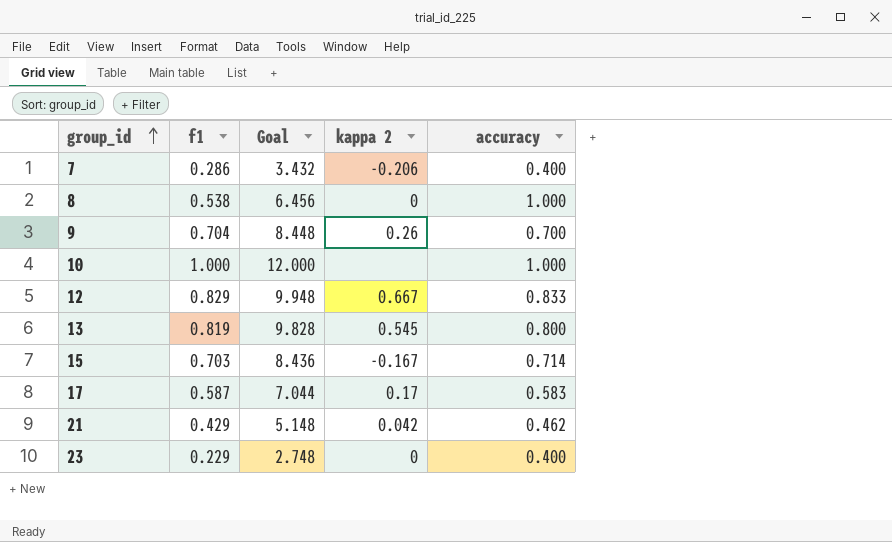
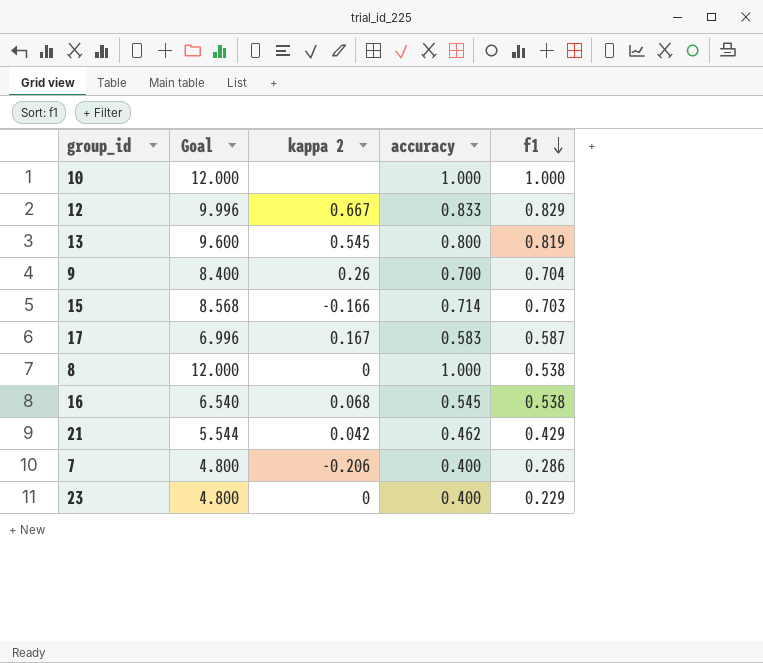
row order: group_id ascending -> f1 descending
column Goal | formula: [f1] * 12 -> [accuracy] * 12
column f1 | position: 2 -> 5
15 | kappa 2: -0.167 -> -0.166
17 | kappa 2: 0.17 -> 0.167
row 16: none -> 6.540 | 0.068 | 0.545 | 0.538

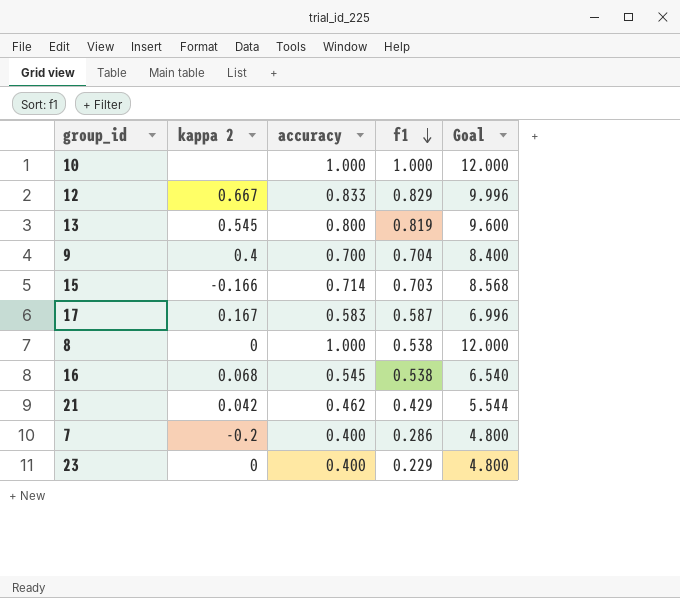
column Goal | position: 2 -> 5
9 | kappa 2: 0.26 -> 0.4
7 | kappa 2: -0.206 -> -0.2

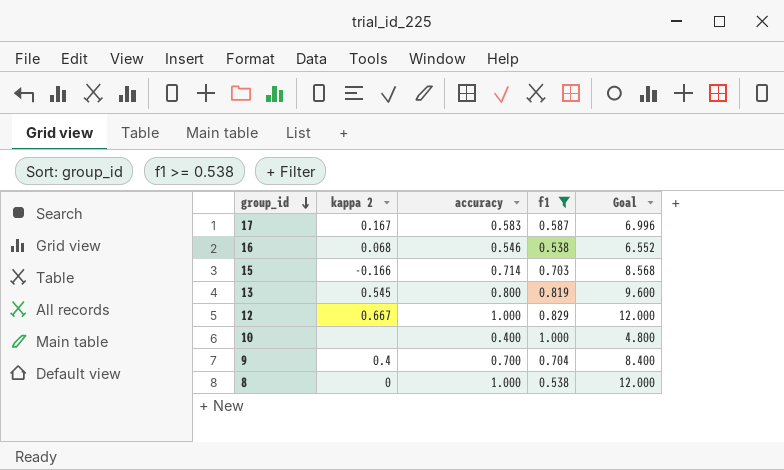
filter: none -> f1 >= 0.538
row order: f1 descending -> group_id descending
16 | accuracy: 0.545 -> 0.546
16 | Goal: 6.540 -> 6.552
12 | accuracy: 0.833 -> 1.000
12 | Goal: 9.996 -> 12.000
10 | accuracy: 1.000 -> 0.400
10 | Goal: 12.000 -> 4.800

